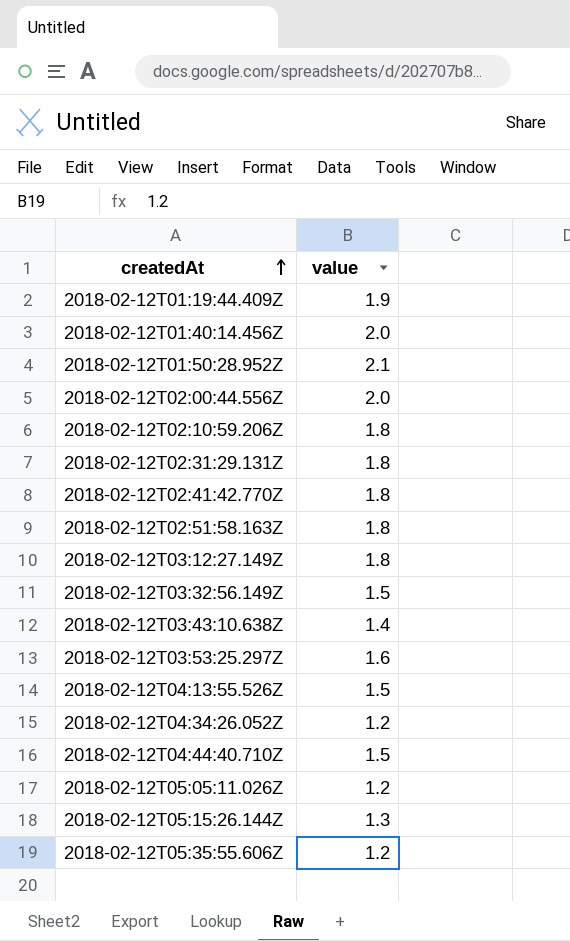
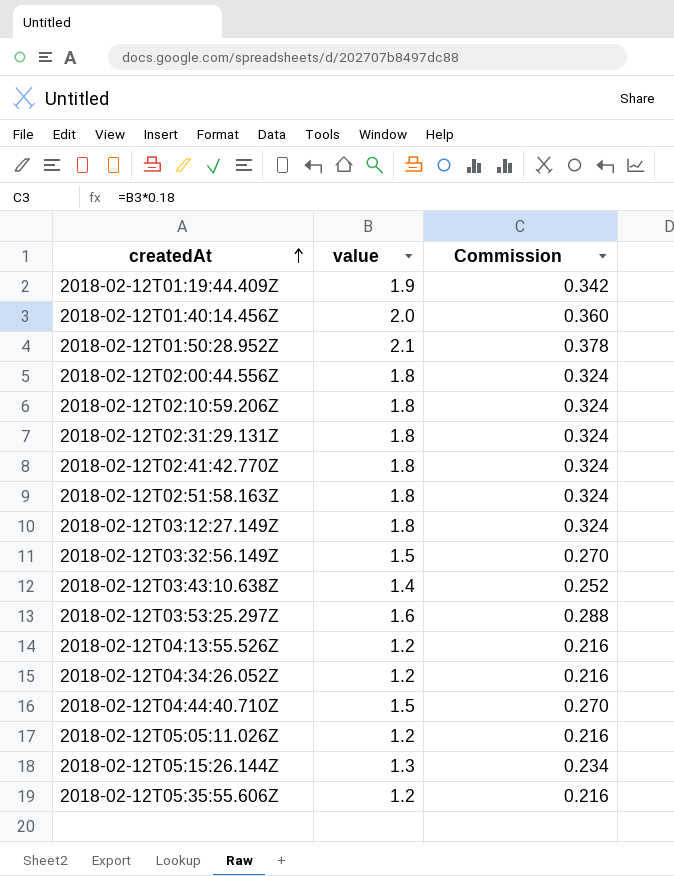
column Commission | formula: none -> [value] * 0.18
2018-02-12T02:00:44.556Z | value: 2.0 -> 1.8
2018-02-12T04:13:55.526Z | value: 1.5 -> 1.2

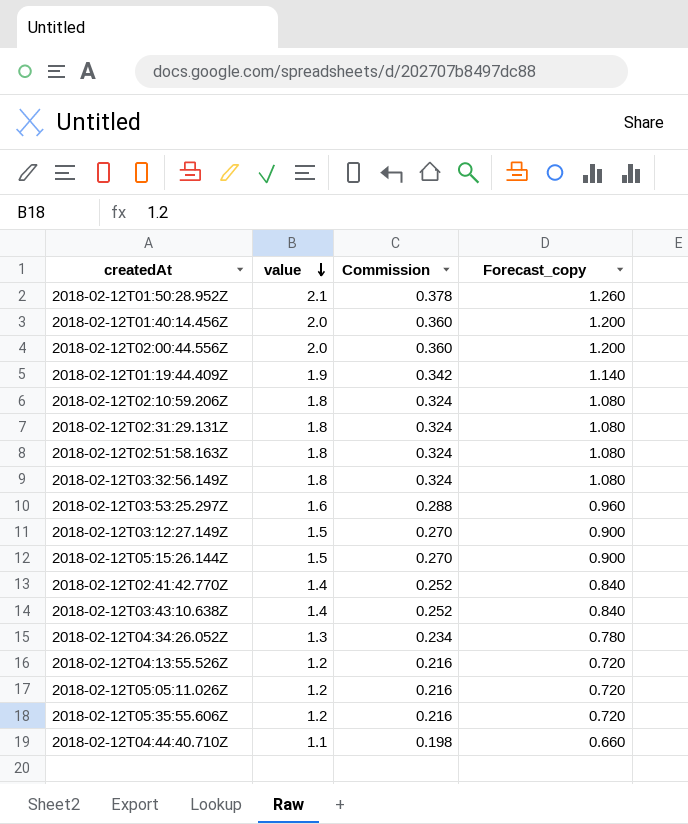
row order: createdAt ascending -> value descending
column Forecast_copy | formula: none -> [value] * 0.6
2018-02-12T02:00:44.556Z | value: 1.8 -> 2.0
2018-02-12T02:00:44.556Z | Commission: 0.324 -> 0.360
2018-02-12T03:32:56.149Z | value: 1.5 -> 1.8
2018-02-12T03:32:56.149Z | Commission: 0.270 -> 0.324
2018-02-12T03:12:27.149Z | value: 1.8 -> 1.5
2018-02-12T03:12:27.149Z | Commission: 0.324 -> 0.270
2018-02-12T05:15:26.144Z | value: 1.3 -> 1.5
2018-02-12T05:15:26.144Z | Commission: 0.234 -> 0.270
2018-02-12T02:41:42.770Z | value: 1.8 -> 1.4
2018-02-12T02:41:42.770Z | Commission: 0.324 -> 0.252
2018-02-12T04:34:26.052Z | value: 1.2 -> 1.3
2018-02-12T04:34:26.052Z | Commission: 0.216 -> 0.234
2018-02-12T04:44:40.710Z | value: 1.5 -> 1.1
2018-02-12T04:44:40.710Z | Commission: 0.270 -> 0.198

